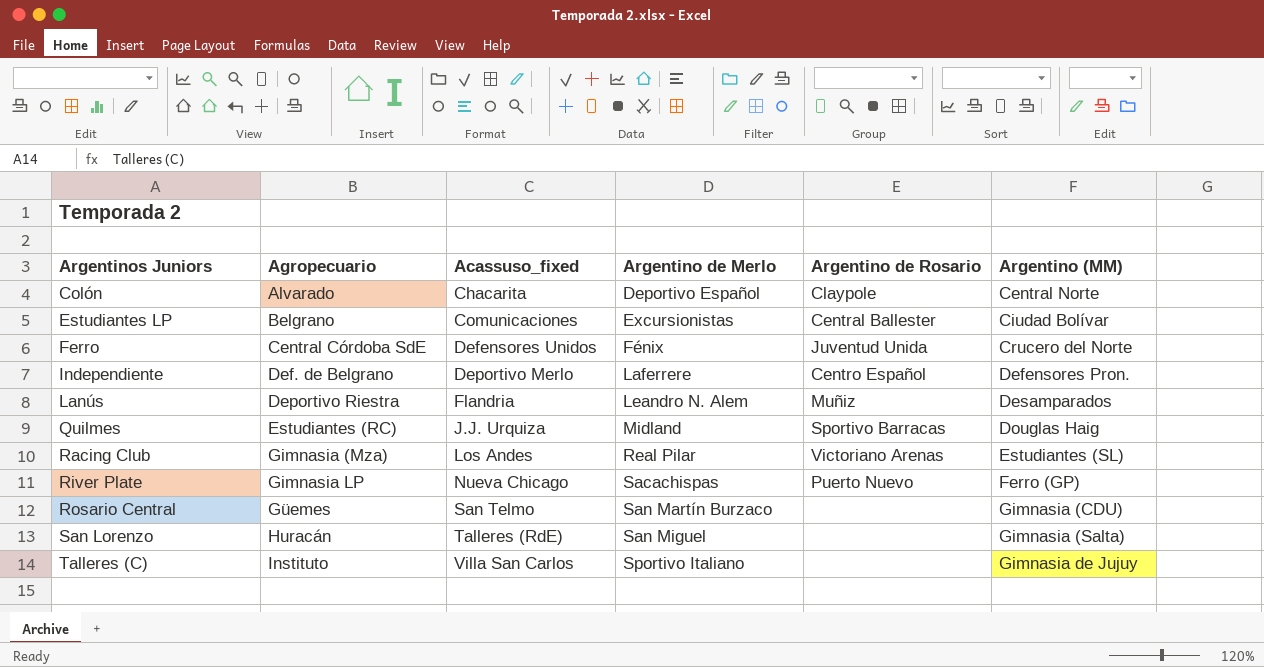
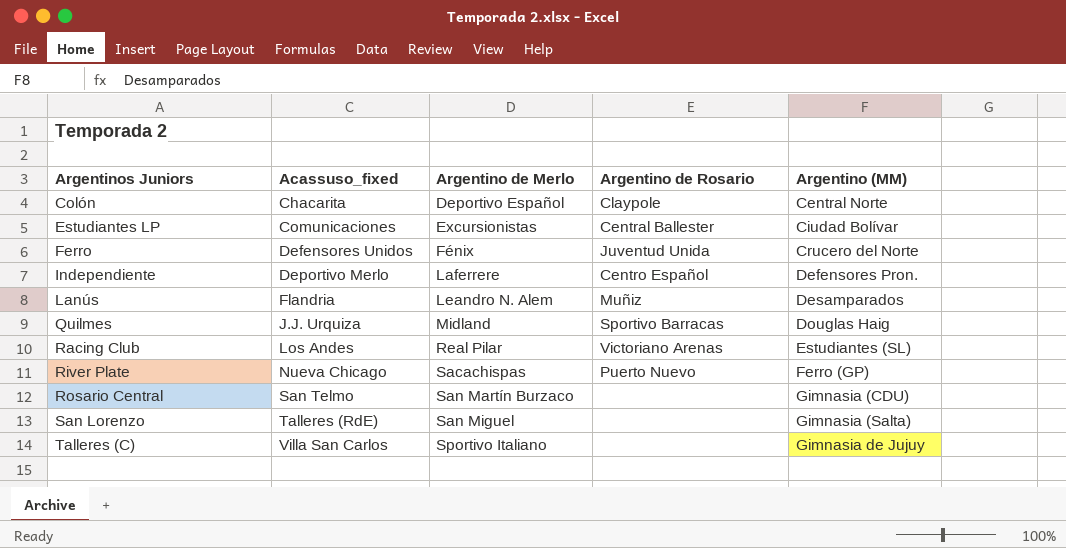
column Agropecuario | position: 2 -> none

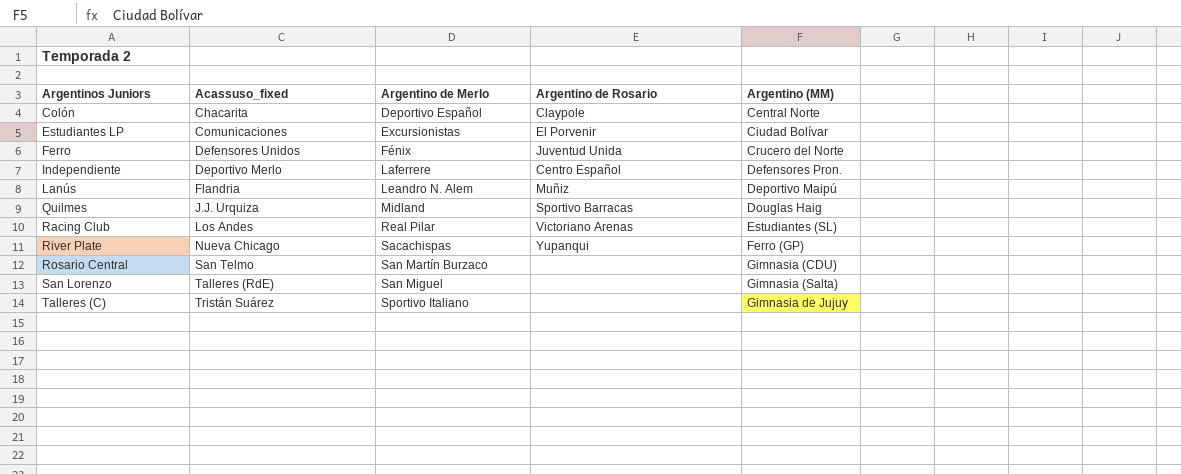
Estudiantes LP | Argentino de Rosario: Central Ballester -> El Porvenir
Lanús | Argentino (MM): Desamparados -> Deportivo Maipú
River Plate | Argentino de Rosario: Puerto Nuevo -> Yupanqui
Talleres (C) | Acassuso_fixed: Villa San Carlos -> Tristán Suárez

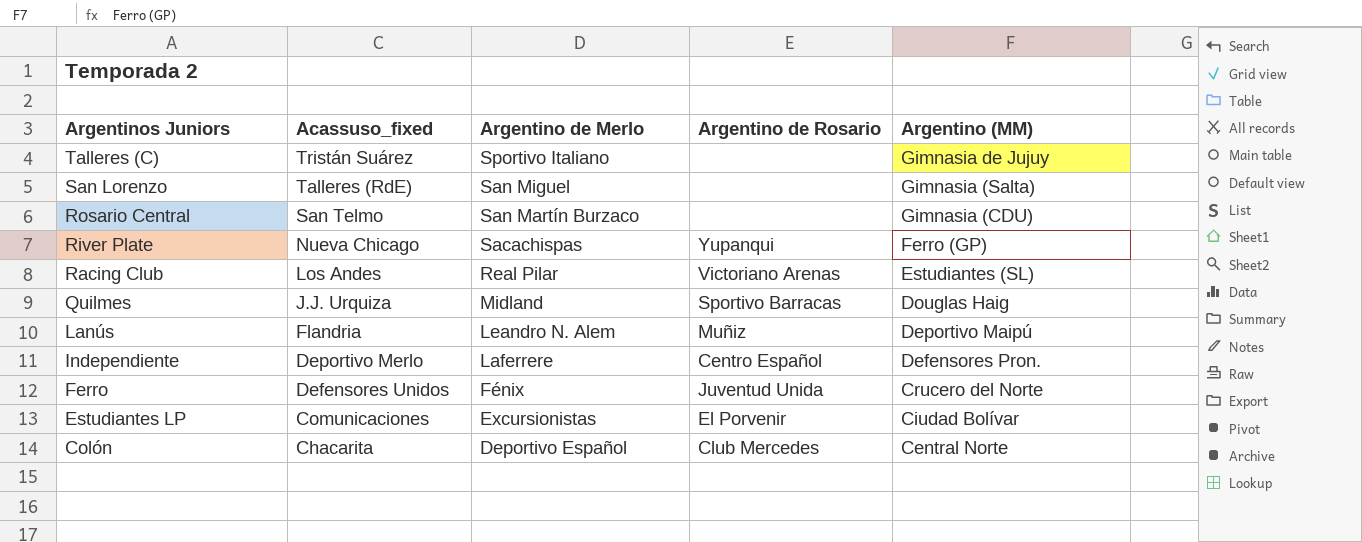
row order: Argentinos Juniors ascending -> Argentinos Juniors descending
Colón | Argentino de Rosario: Claypole -> Club Mercedes

